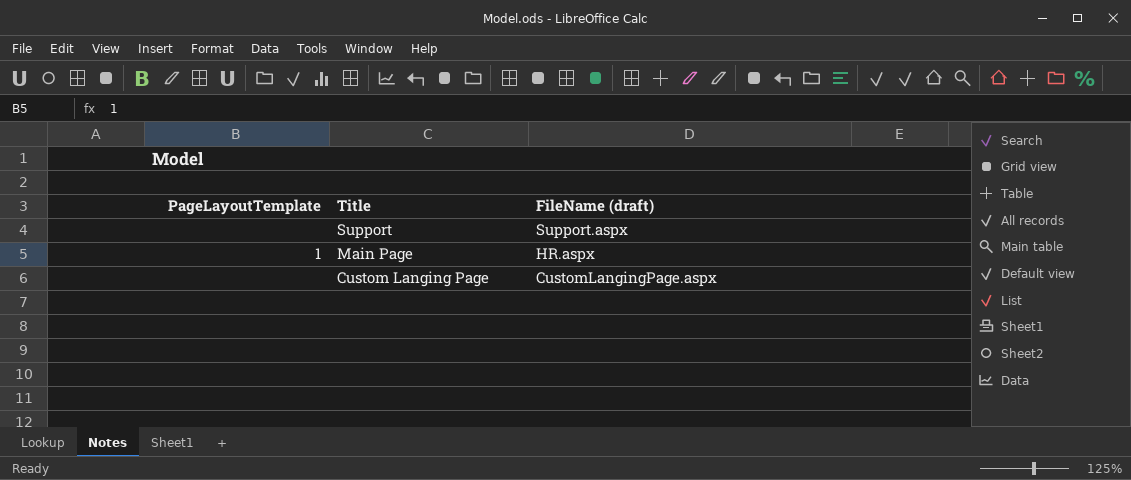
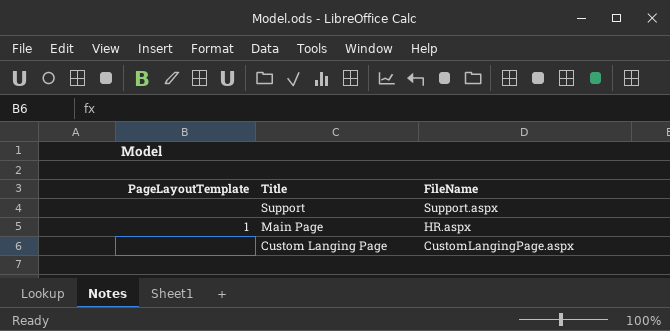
column name: FileName (draft) -> FileName

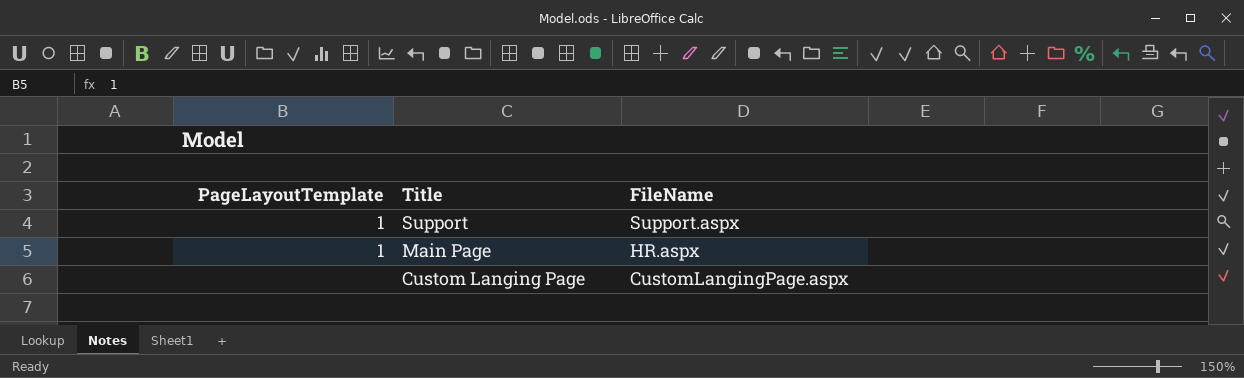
Support | PageLayoutTemplate: none -> 1

